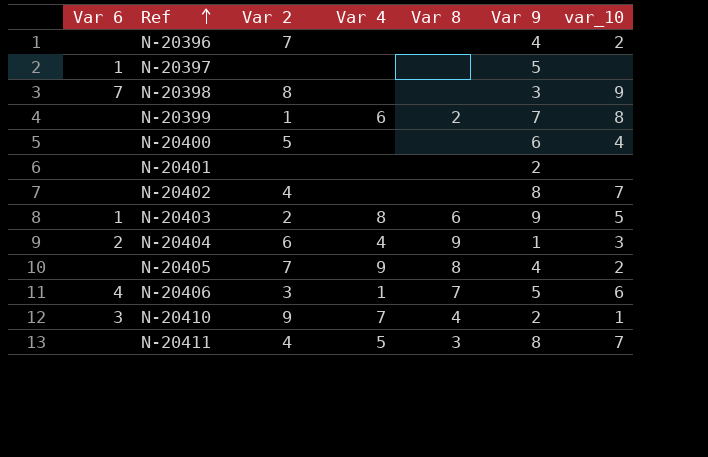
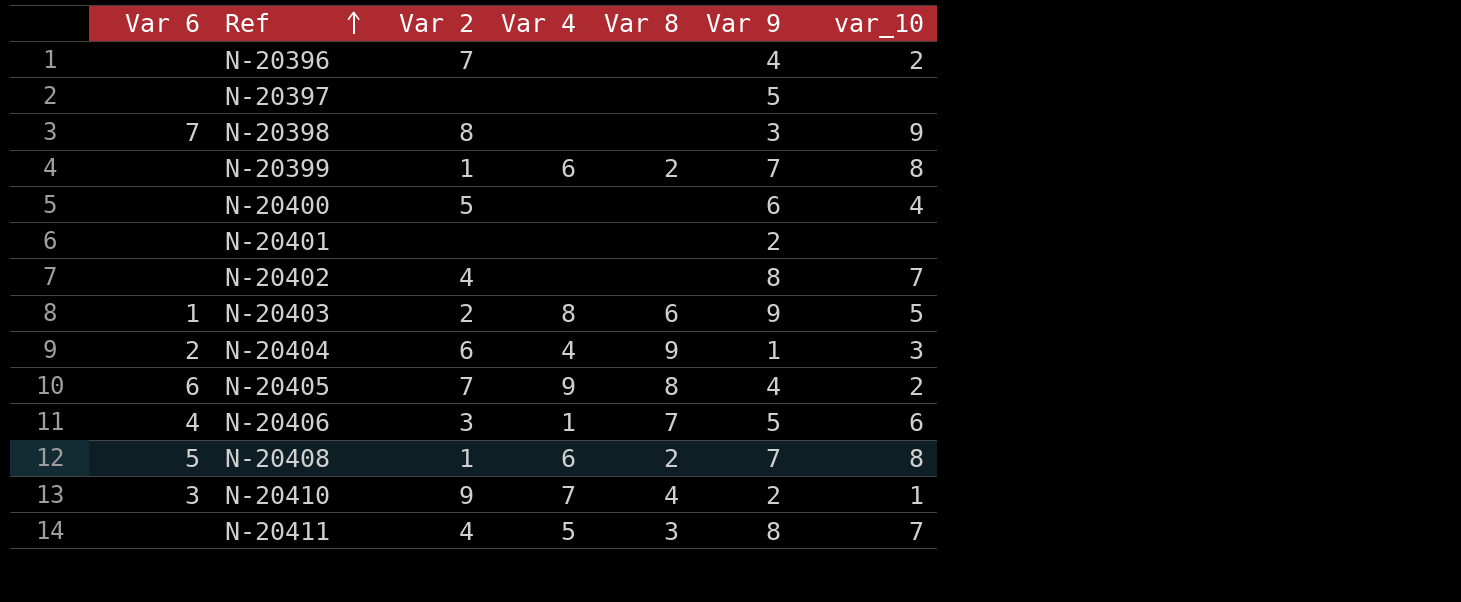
N-20397 | Var 6: 1 -> none
N-20405 | Var 6: none -> 6
row N-20408: none -> 5 | 1 | 6 | 2 | 7 | 8

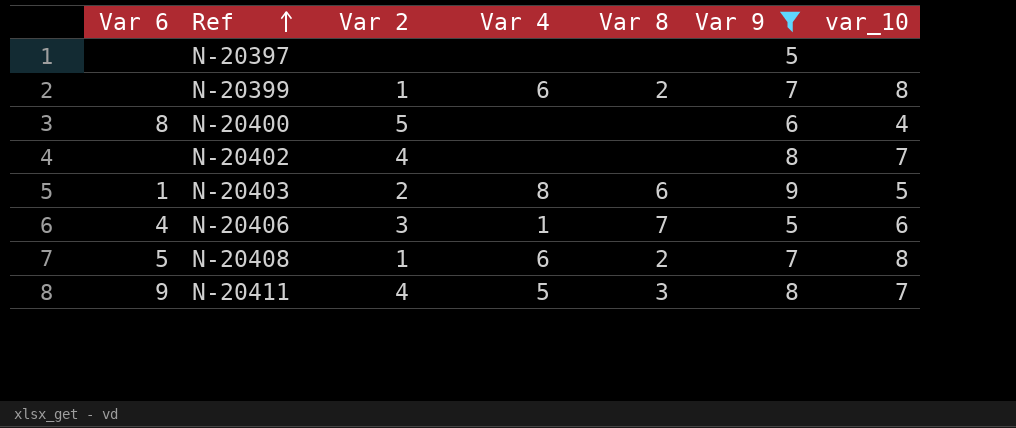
filter: none -> Var 9 >= 5
N-20400 | Var 6: none -> 8
N-20411 | Var 6: none -> 9

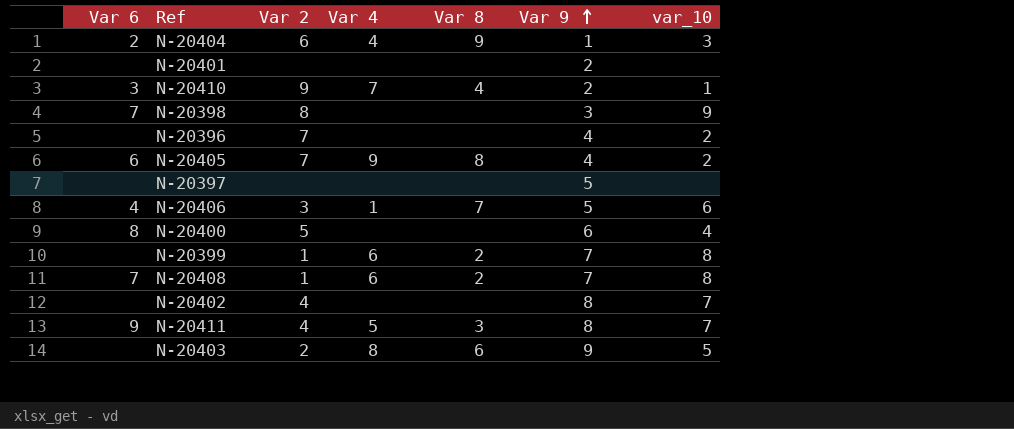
filter: Var 9 >= 5 -> none
row order: Ref ascending -> Var 9 ascending
N-20408 | Var 6: 5 -> 7
N-20403 | Var 6: 1 -> none

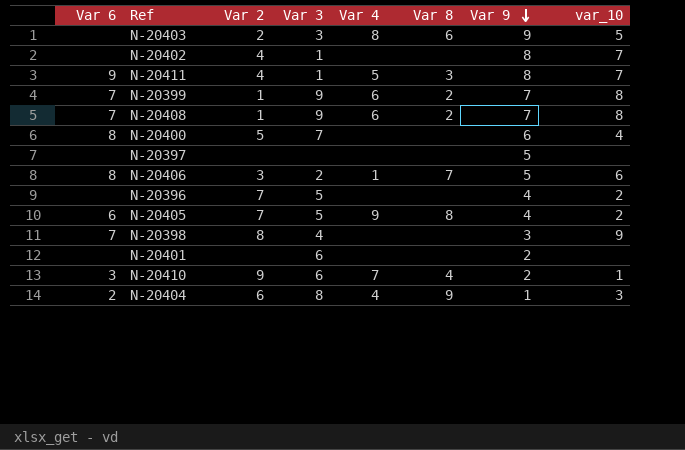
row order: Var 9 ascending -> Var 9 descending
column Var 3 | position: none -> 4
N-20399 | Var 6: none -> 7
N-20406 | Var 6: 4 -> 8

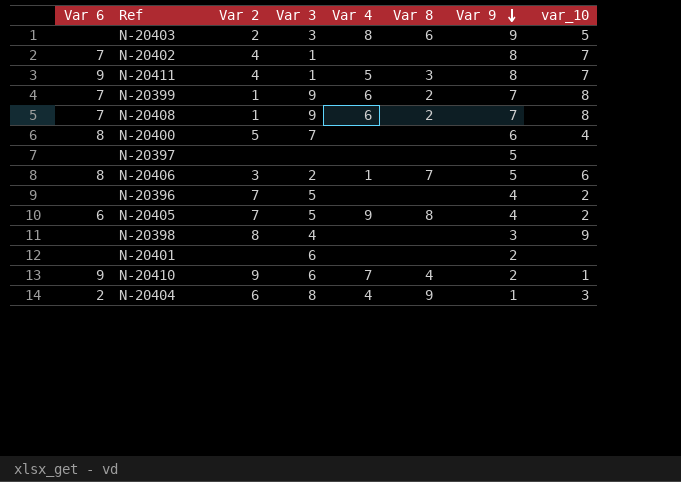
N-20402 | Var 6: none -> 7
N-20398 | Var 6: 7 -> none
N-20410 | Var 6: 3 -> 9

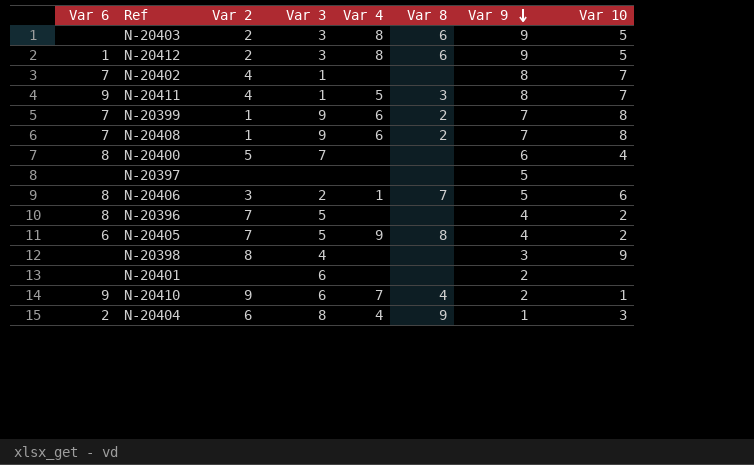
column name: var_10 -> Var 10
row N-20412: none -> 1 | 2 | 3 | 8 | 6 | 9 | 5
N-20396 | Var 6: none -> 8

